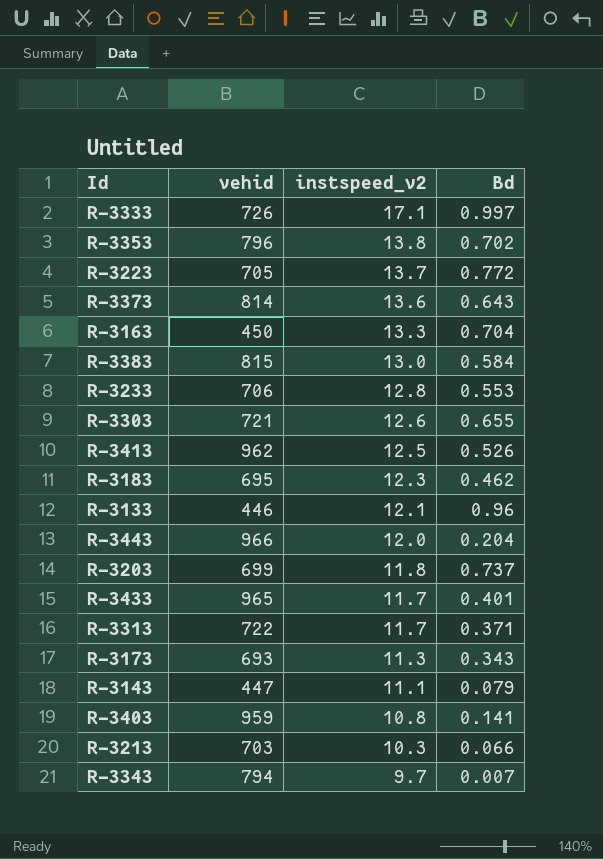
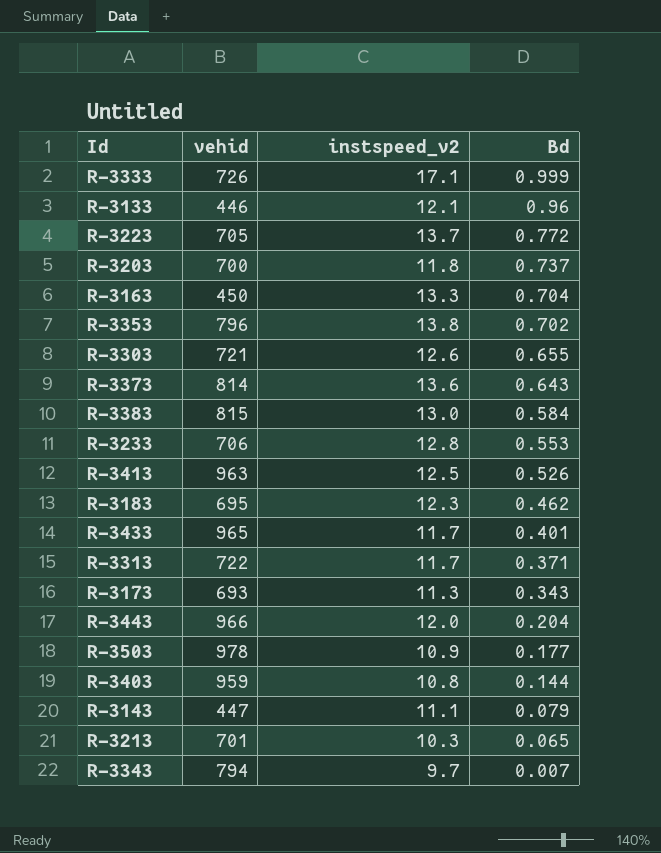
row order: instspeed_v2 descending -> Bd descending
R-3333 | Bd: 0.997 -> 0.999
R-3203 | vehid: 699 -> 700
R-3413 | vehid: 962 -> 963
row R-3503: none -> 978 | 10.9 | 0.177
R-3403 | Bd: 0.141 -> 0.144
R-3213 | vehid: 703 -> 701
R-3213 | Bd: 0.066 -> 0.065

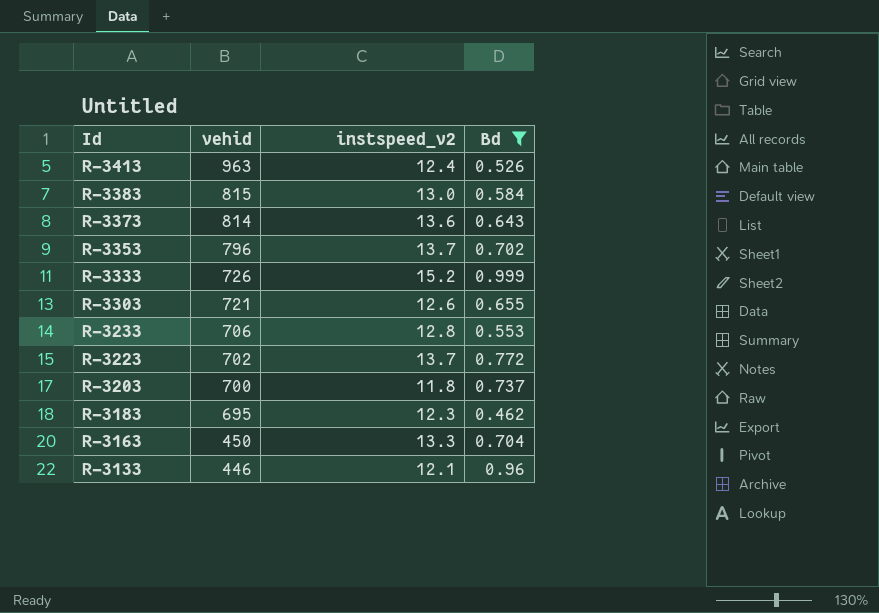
filter: none -> Bd >= 0.462
row order: Bd descending -> Id descending
R-3413 | instspeed_v2: 12.5 -> 12.4
R-3353 | instspeed_v2: 13.8 -> 13.7
R-3333 | instspeed_v2: 17.1 -> 15.2
R-3223 | vehid: 705 -> 702

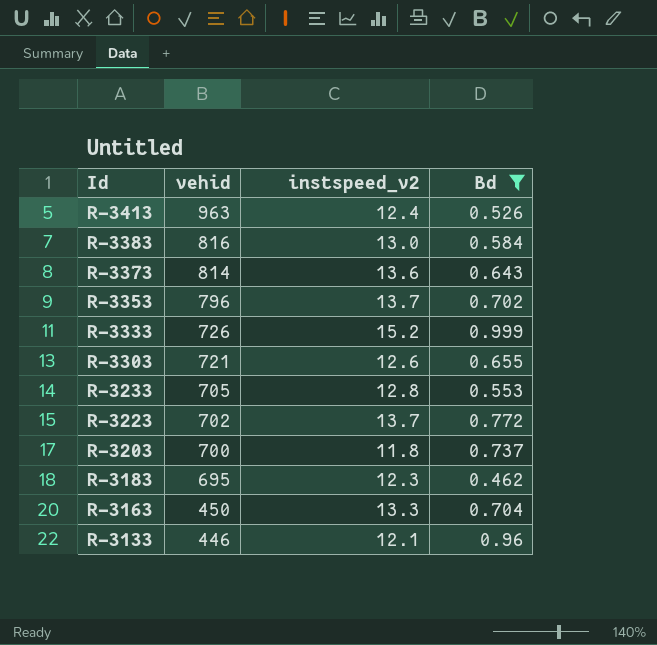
R-3383 | vehid: 815 -> 816
R-3233 | vehid: 706 -> 705

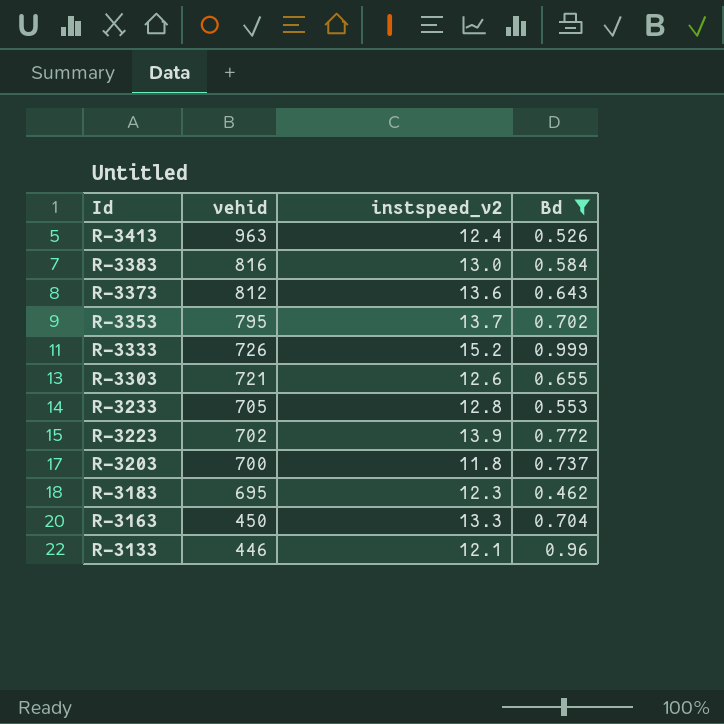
R-3373 | vehid: 814 -> 812
R-3353 | vehid: 796 -> 795
R-3223 | instspeed_v2: 13.7 -> 13.9

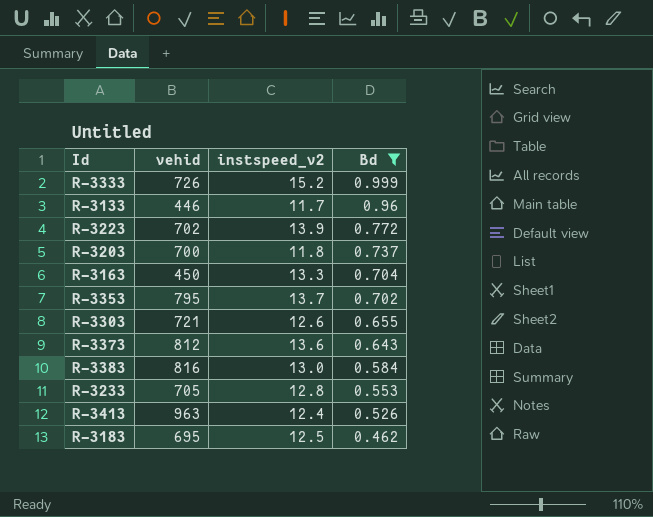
row order: Id descending -> Bd descending
R-3133 | instspeed_v2: 12.1 -> 11.7
R-3183 | instspeed_v2: 12.3 -> 12.5

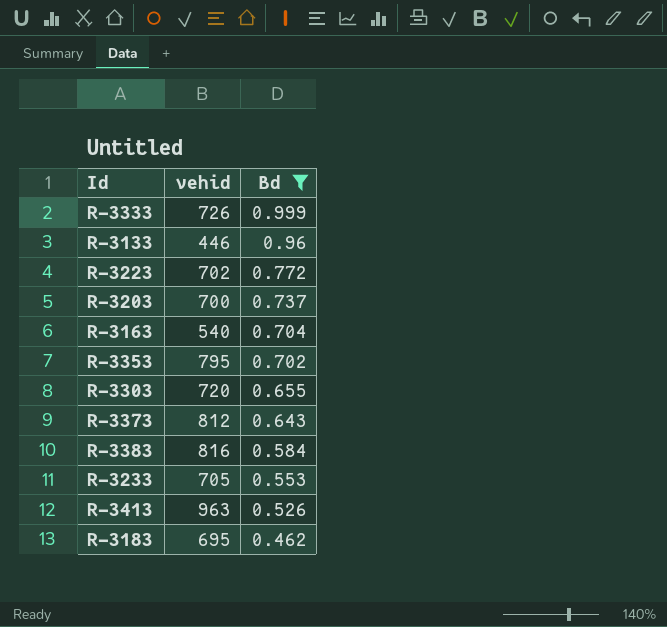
column instspeed_v2 | position: 3 -> none
R-3163 | vehid: 450 -> 540
R-3303 | vehid: 721 -> 720

